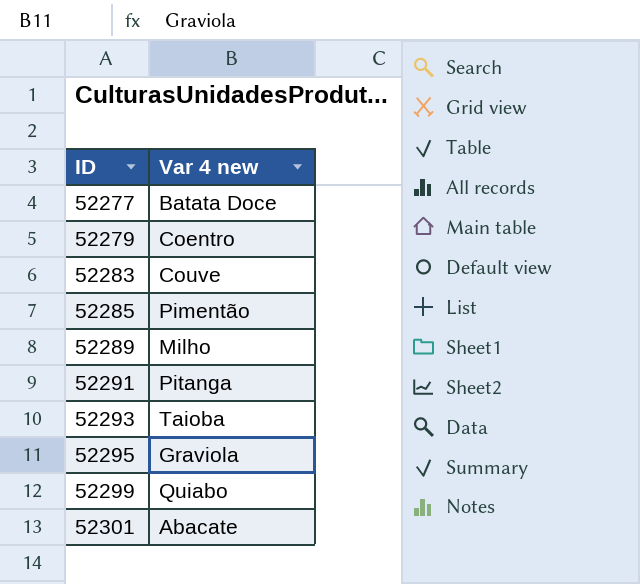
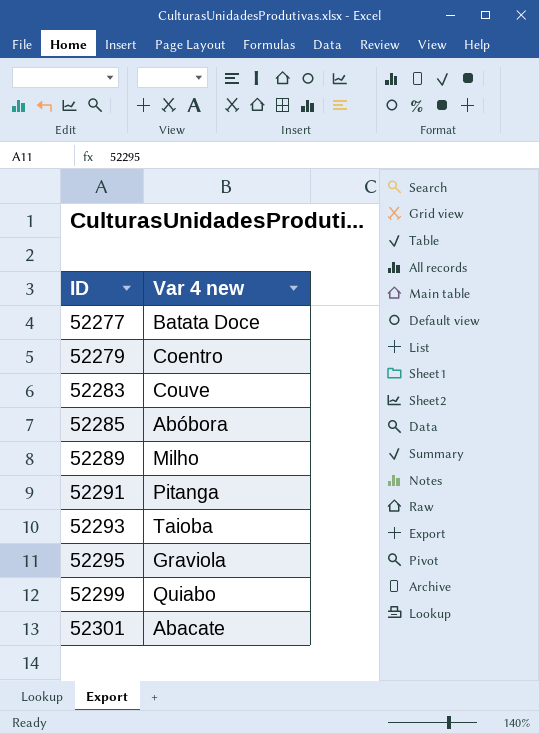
52285 | Var 4 new: Pimentão -> Abóbora

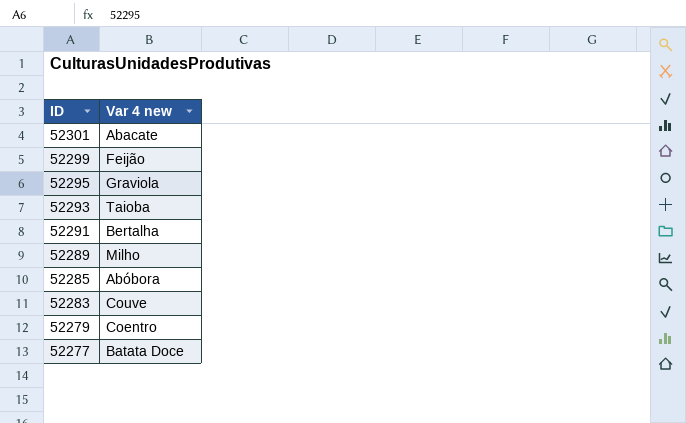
row order: ID ascending -> ID descending
52299 | Var 4 new: Quiabo -> Feijão
52291 | Var 4 new: Pitanga -> Bertalha

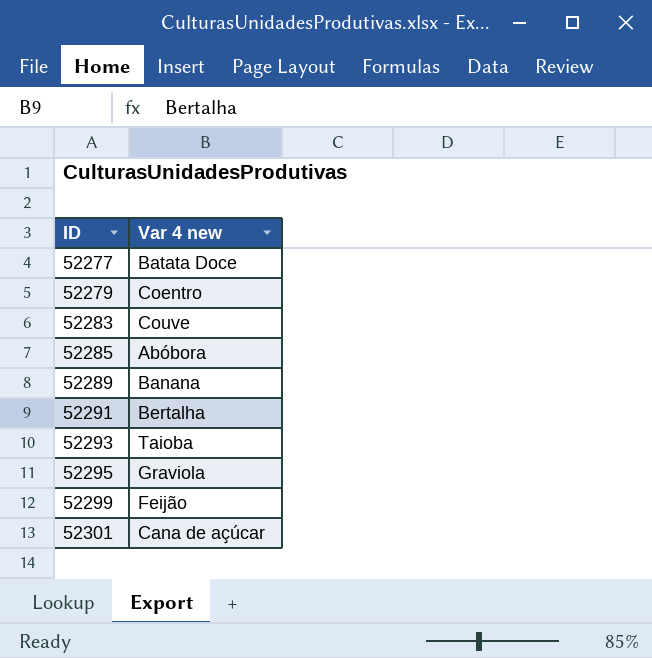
row order: ID descending -> ID ascending
52289 | Var 4 new: Milho -> Banana
52301 | Var 4 new: Abacate -> Cana de açúcar

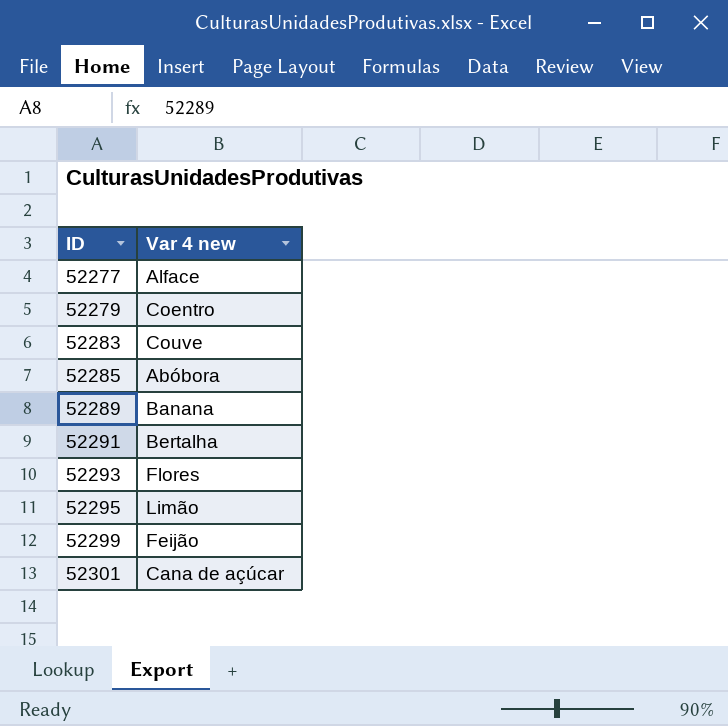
52277 | Var 4 new: Batata Doce -> Alface
52293 | Var 4 new: Taioba -> Flores
52295 | Var 4 new: Graviola -> Limão

